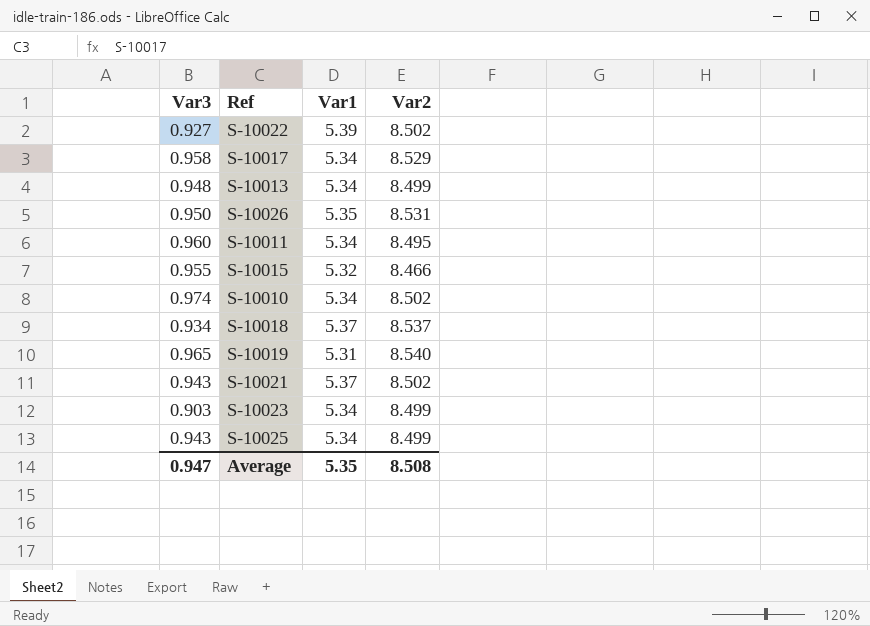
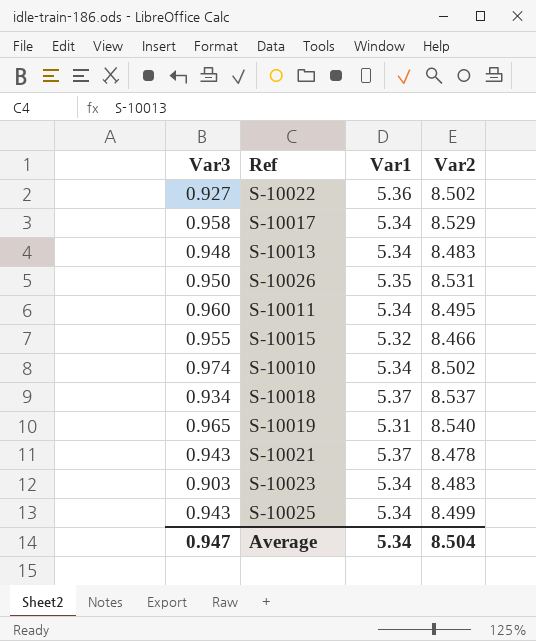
S-10022 | Var1: 5.39 -> 5.36
S-10013 | Var2: 8.499 -> 8.483
S-10021 | Var2: 8.502 -> 8.478
S-10023 | Var2: 8.499 -> 8.483
Average | Var1: 5.35 -> 5.34
Average | Var2: 8.508 -> 8.504

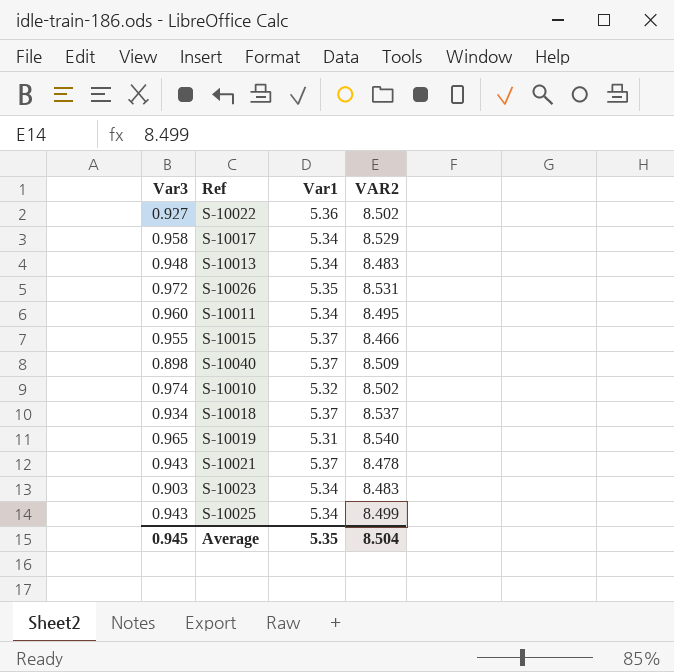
column name: Var2 -> VAR2
S-10026 | Var3: 0.950 -> 0.972
S-10015 | Var1: 5.32 -> 5.37
row S-10040: none -> 0.898 | 5.37 | 8.509
S-10010 | Var1: 5.34 -> 5.32
Average | Var3: 0.947 -> 0.945
Average | Var1: 5.34 -> 5.35

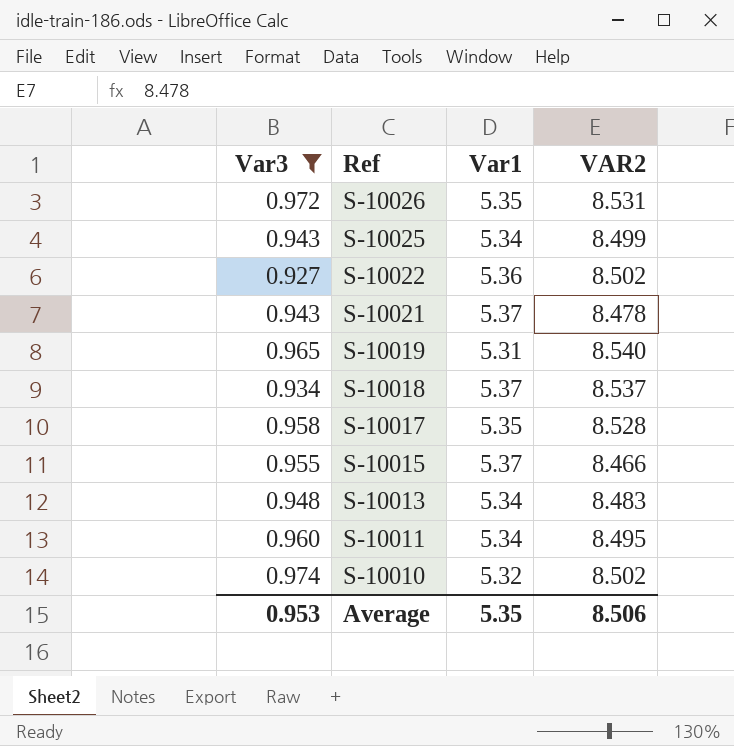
filter: none -> Var3 >= 0.927
row order: none -> Ref descending
S-10017 | Var1: 5.34 -> 5.35
S-10017 | VAR2: 8.529 -> 8.528
Average | Var3: 0.945 -> 0.953
Average | VAR2: 8.504 -> 8.506

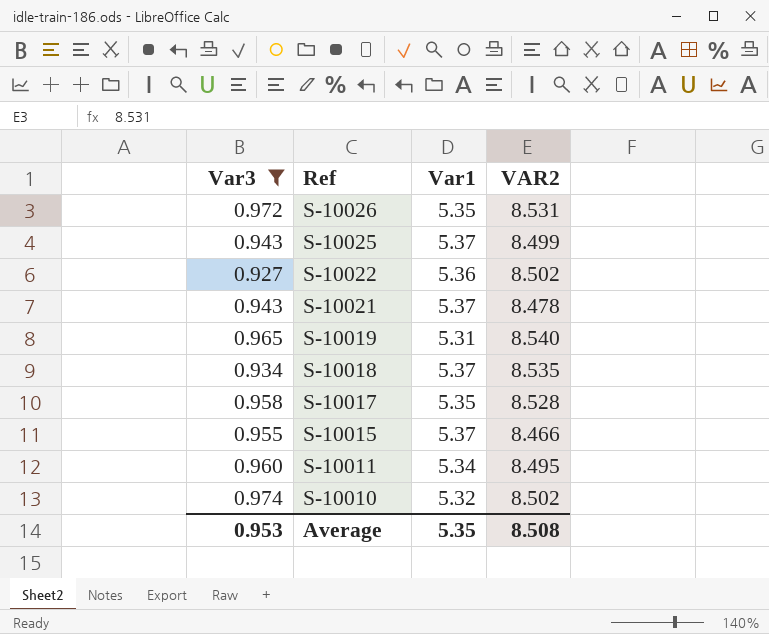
row S-10013: 0.948 | 5.34 | 8.483 -> none
S-10025 | Var1: 5.34 -> 5.37
S-10018 | VAR2: 8.537 -> 8.535
Average | VAR2: 8.506 -> 8.508

